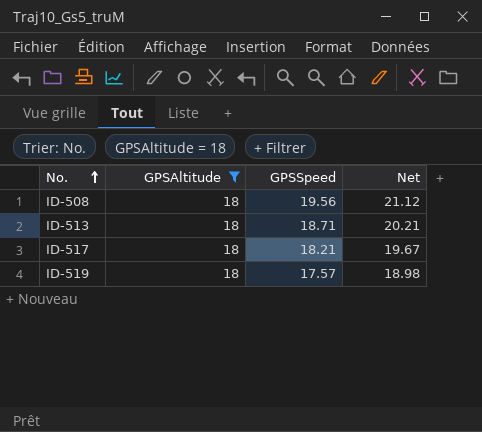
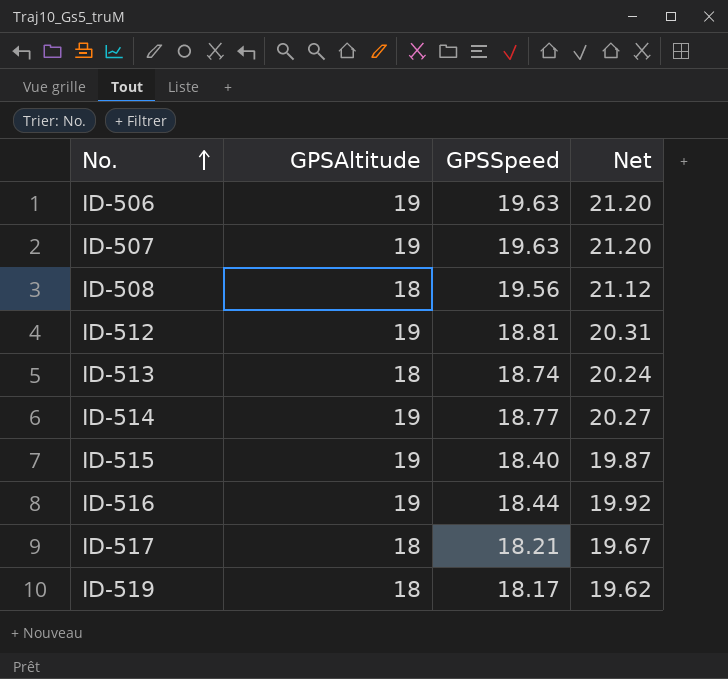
filter: GPSAltitude = 18 -> none
ID-513 | GPSSpeed: 18.71 -> 18.74
ID-513 | Net: 20.21 -> 20.24
ID-519 | GPSSpeed: 17.57 -> 18.17
ID-519 | Net: 18.98 -> 19.62

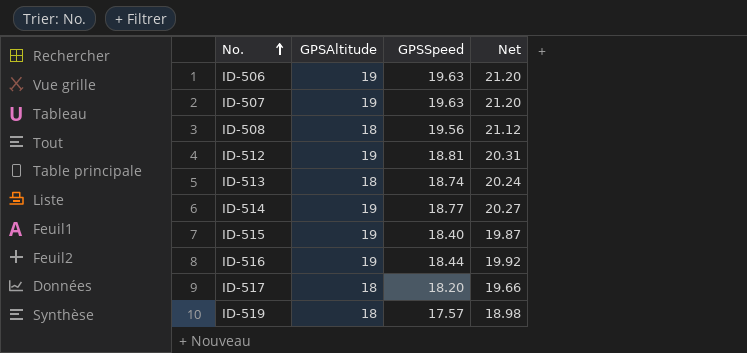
ID-517 | GPSSpeed: 18.21 -> 18.20
ID-517 | Net: 19.67 -> 19.66
ID-519 | GPSSpeed: 18.17 -> 17.57
ID-519 | Net: 19.62 -> 18.98

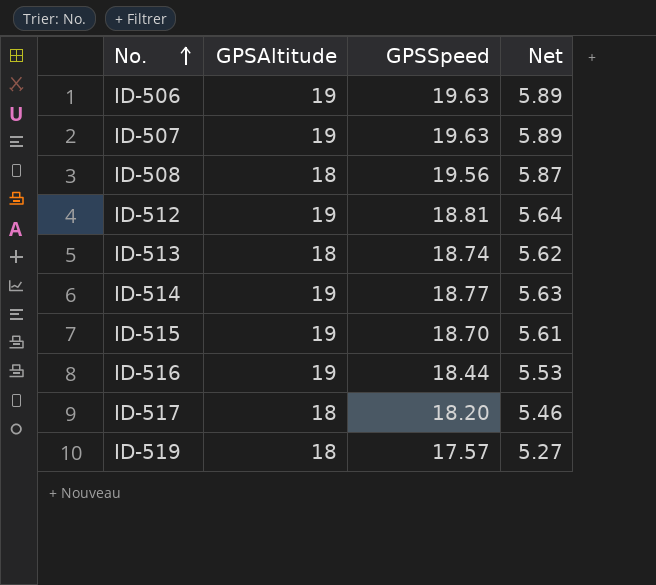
column Net | formula: [GPSSpeed] * 1.08 -> [GPSSpeed] * 0.3
ID-515 | GPSSpeed: 18.40 -> 18.70

